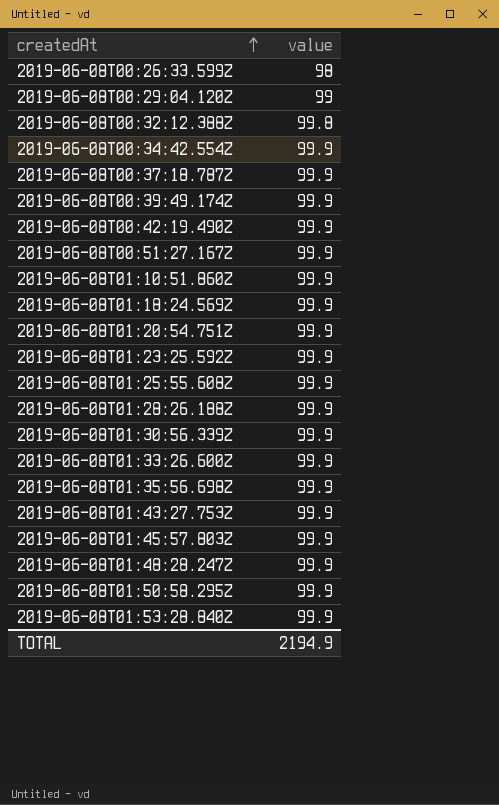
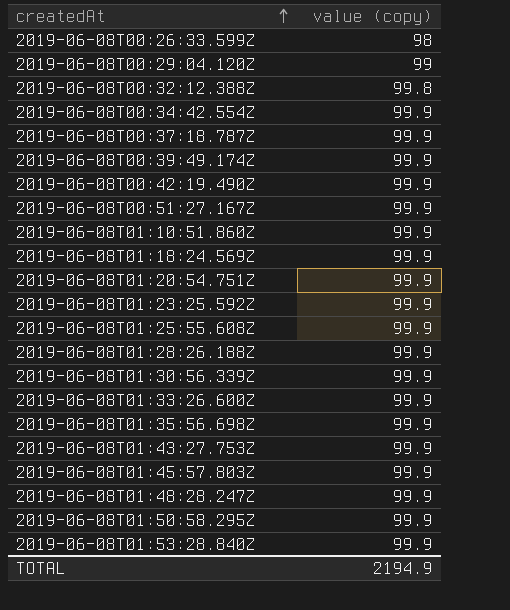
column name: value -> value (copy)

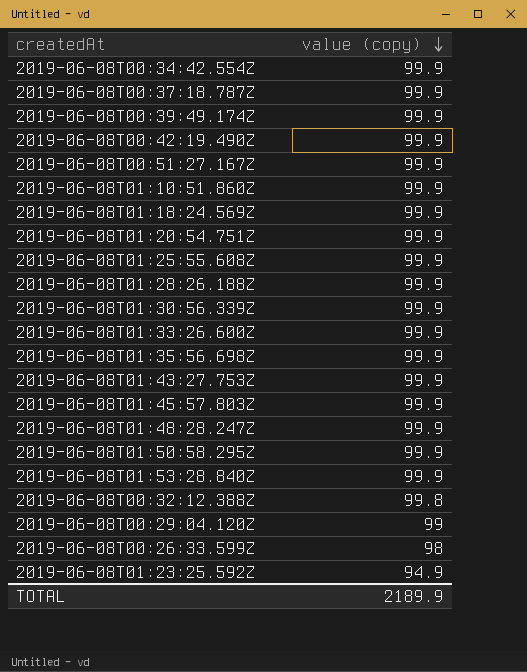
row order: createdAt ascending -> value (copy) descending
2019-06-08T01:23:25.592Z | value (copy): 99.9 -> 94.9
TOTAL | value (copy): 2194.9 -> 2189.9

